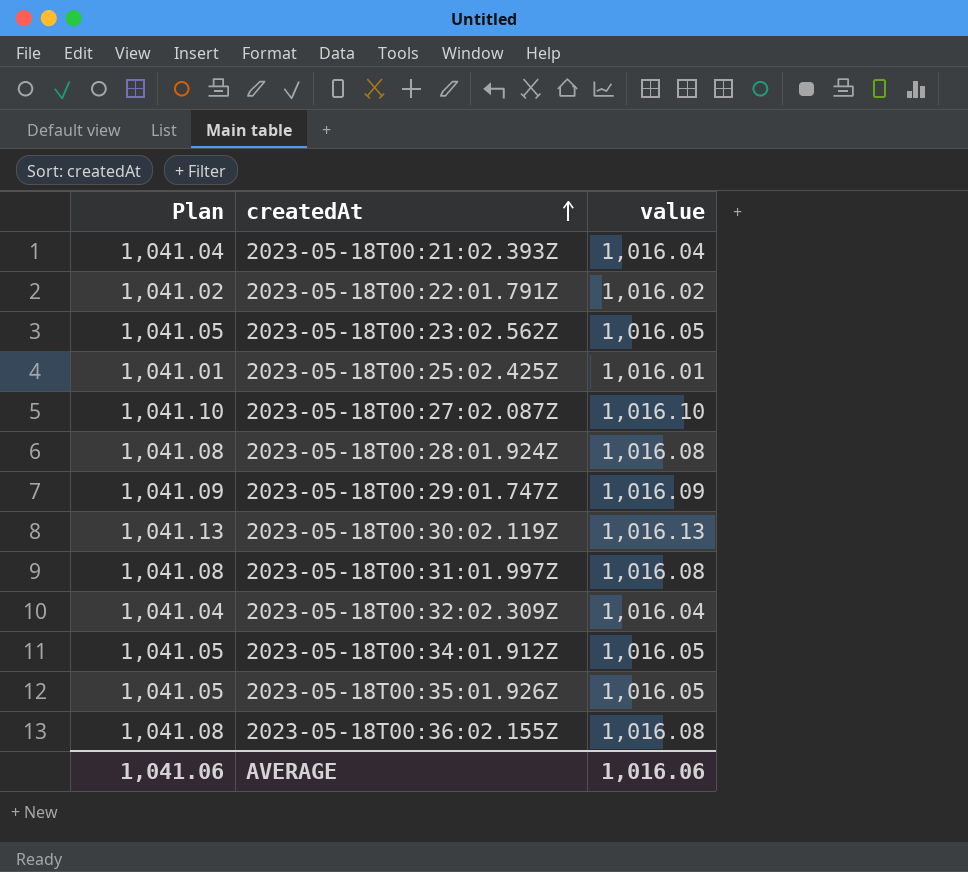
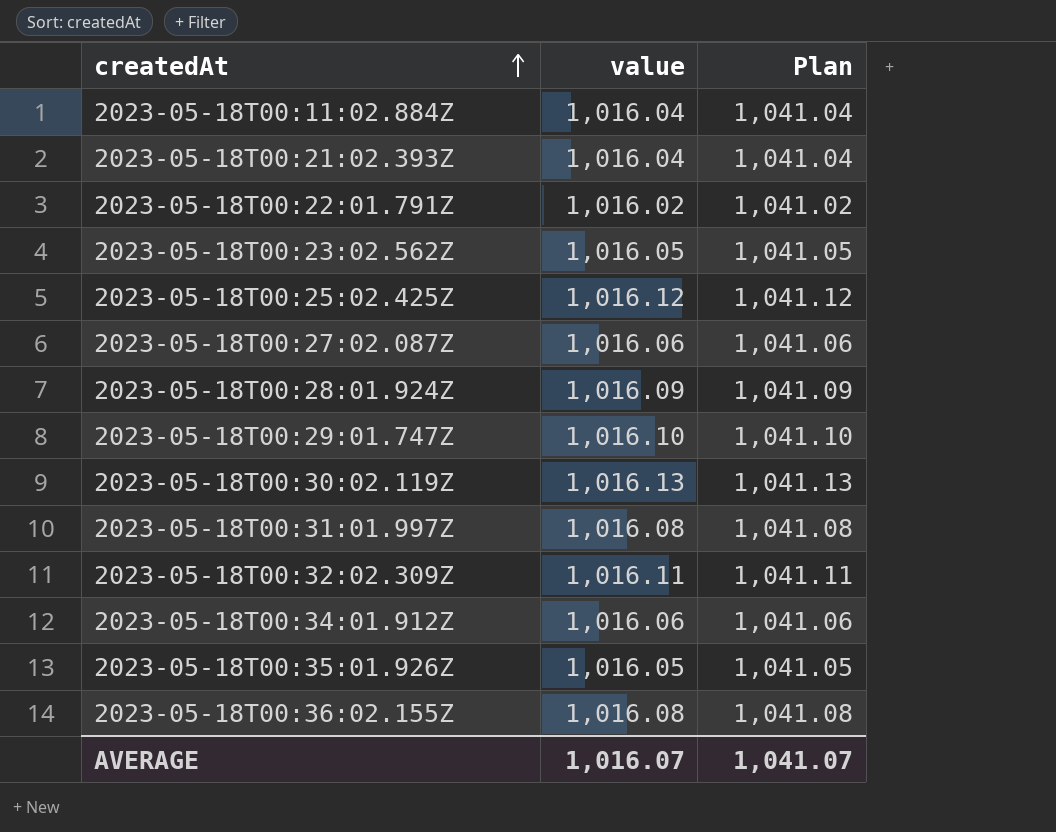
column Plan | position: 1 -> 3
row 2023-05-18T00:11:02.884Z: none -> 1,016.04 | 1,041.04
2023-05-18T00:25:02.425Z | value: 1,016.01 -> 1,016.12
2023-05-18T00:25:02.425Z | Plan: 1,041.01 -> 1,041.12
2023-05-18T00:27:02.087Z | value: 1,016.10 -> 1,016.06
2023-05-18T00:27:02.087Z | Plan: 1,041.10 -> 1,041.06
2023-05-18T00:28:01.924Z | value: 1,016.08 -> 1,016.09
2023-05-18T00:28:01.924Z | Plan: 1,041.08 -> 1,041.09
2023-05-18T00:29:01.747Z | value: 1,016.09 -> 1,016.10
2023-05-18T00:29:01.747Z | Plan: 1,041.09 -> 1,041.10
2023-05-18T00:32:02.309Z | value: 1,016.04 -> 1,016.11
2023-05-18T00:32:02.309Z | Plan: 1,041.04 -> 1,041.11
2023-05-18T00:34:01.912Z | value: 1,016.05 -> 1,016.06
2023-05-18T00:34:01.912Z | Plan: 1,041.05 -> 1,041.06
AVERAGE | value: 1,016.06 -> 1,016.07
AVERAGE | Plan: 1,041.06 -> 1,041.07

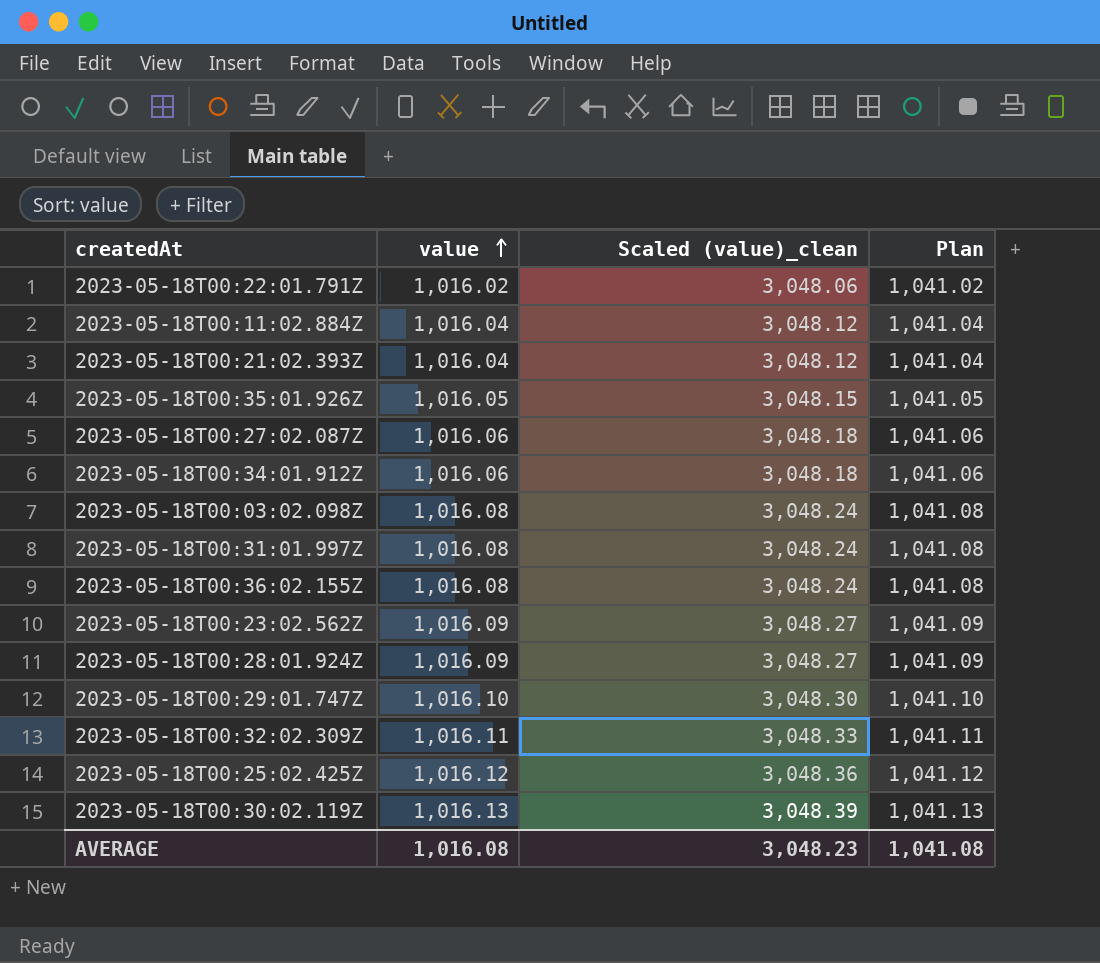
row order: createdAt ascending -> value ascending
column Scaled (value)_clean | formula: none -> [value] * 3
row 2023-05-18T00:03:02.098Z: none -> 1,016.08 | 3,048.24 | 1,041.08
2023-05-18T00:23:02.562Z | value: 1,016.05 -> 1,016.09
2023-05-18T00:23:02.562Z | Plan: 1,041.05 -> 1,041.09
AVERAGE | value: 1,016.07 -> 1,016.08
AVERAGE | Plan: 1,041.07 -> 1,041.08

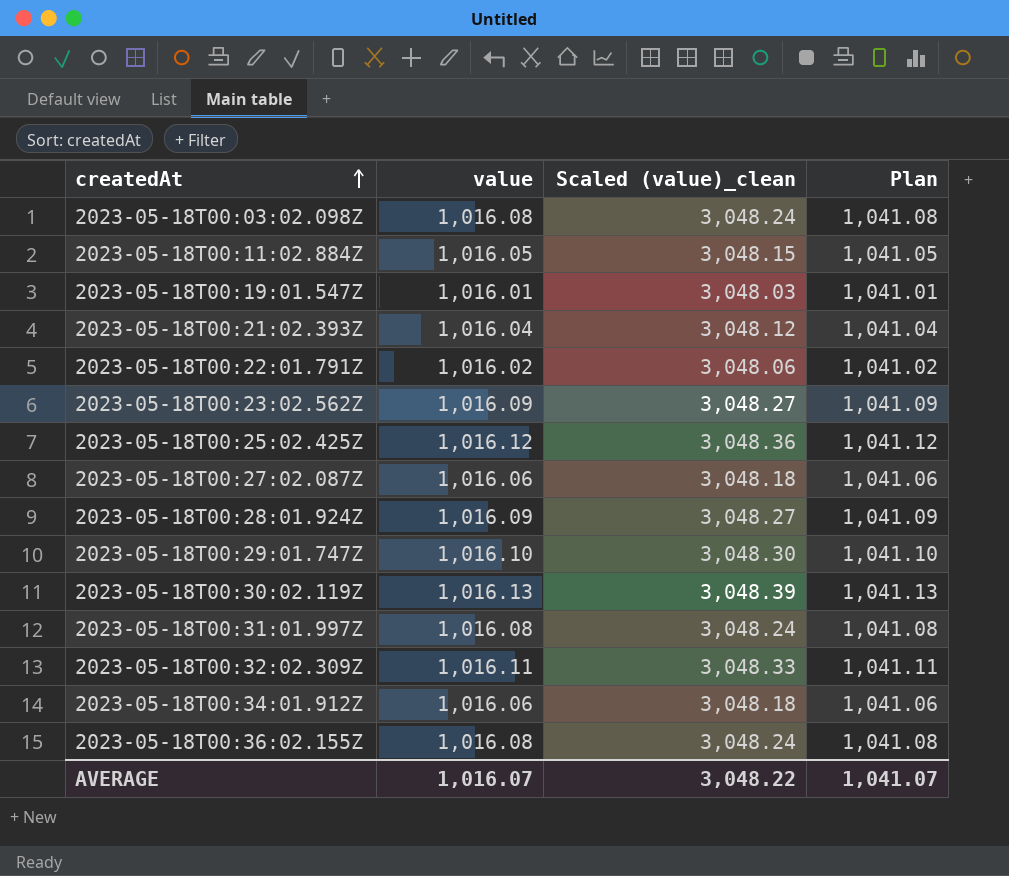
row order: value ascending -> createdAt ascending
row 2023-05-18T00:35:01.926Z: 1,016.05 | 3,048.15 | 1,041.05 -> none
2023-05-18T00:11:02.884Z | value: 1,016.04 -> 1,016.05
2023-05-18T00:11:02.884Z | Scaled (value)_clean: 3,048.12 -> 3,048.15
2023-05-18T00:11:02.884Z | Plan: 1,041.04 -> 1,041.05
row 2023-05-18T00:19:01.547Z: none -> 1,016.01 | 3,048.03 | 1,041.01
AVERAGE | value: 1,016.08 -> 1,016.07
AVERAGE | Scaled (value)_clean: 3,048.23 -> 3,048.22
AVERAGE | Plan: 1,041.08 -> 1,041.07

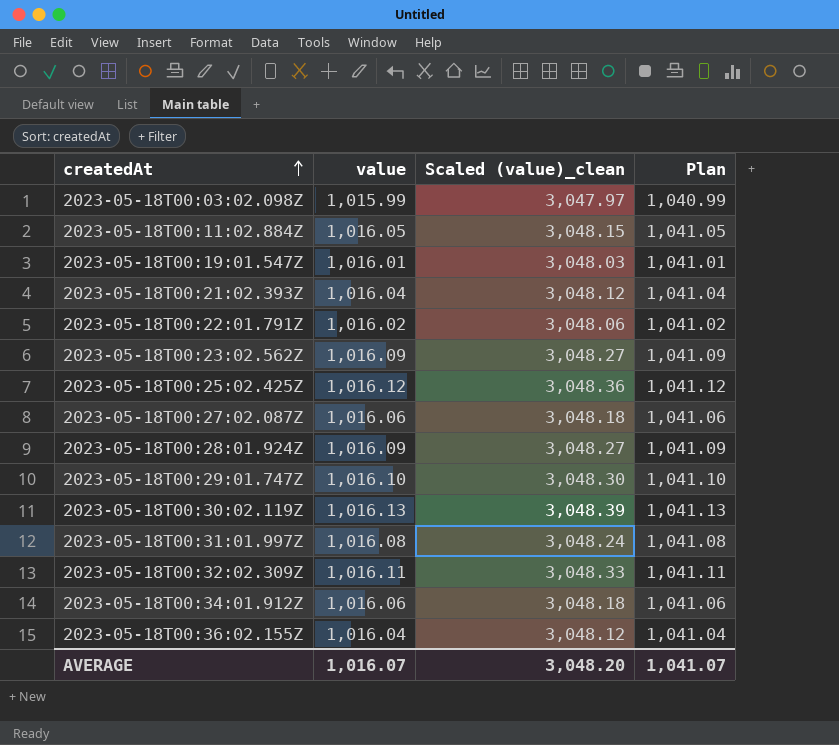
2023-05-18T00:03:02.098Z | value: 1,016.08 -> 1,015.99
2023-05-18T00:03:02.098Z | Scaled (value)_clean: 3,048.24 -> 3,047.97
2023-05-18T00:03:02.098Z | Plan: 1,041.08 -> 1,040.99
2023-05-18T00:36:02.155Z | value: 1,016.08 -> 1,016.04
2023-05-18T00:36:02.155Z | Scaled (value)_clean: 3,048.24 -> 3,048.12
2023-05-18T00:36:02.155Z | Plan: 1,041.08 -> 1,041.04
AVERAGE | Scaled (value)_clean: 3,048.22 -> 3,048.20

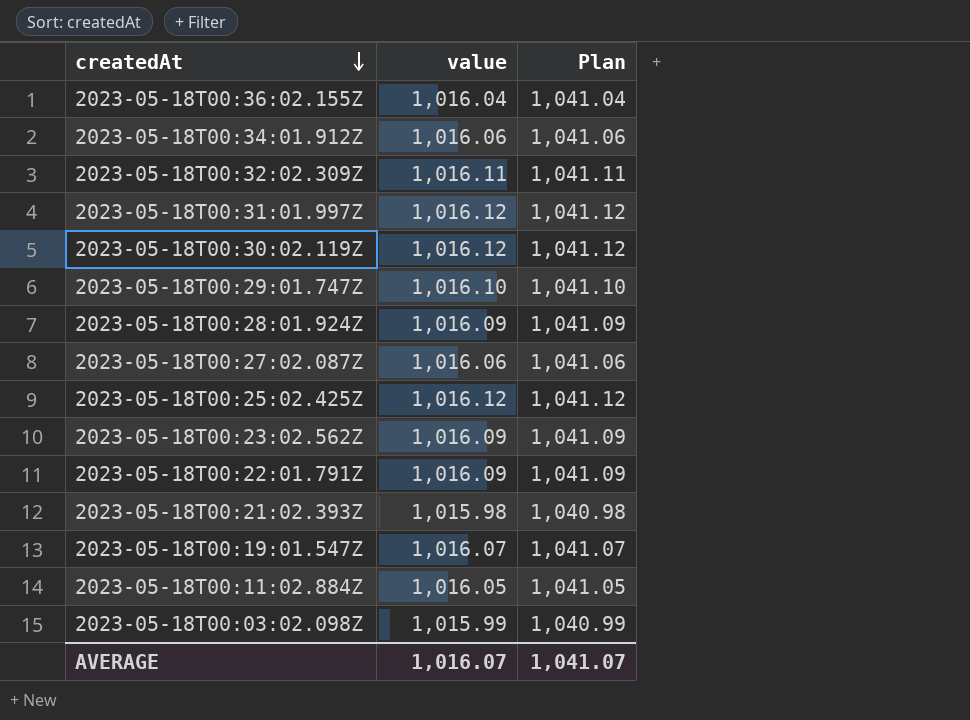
row order: createdAt ascending -> createdAt descending
column Scaled (value)_clean | formula: [value] * 3 -> none
2023-05-18T00:31:01.997Z | value: 1,016.08 -> 1,016.12
2023-05-18T00:31:01.997Z | Plan: 1,041.08 -> 1,041.12
2023-05-18T00:30:02.119Z | value: 1,016.13 -> 1,016.12
2023-05-18T00:30:02.119Z | Plan: 1,041.13 -> 1,041.12
2023-05-18T00:22:01.791Z | value: 1,016.02 -> 1,016.09
2023-05-18T00:22:01.791Z | Plan: 1,041.02 -> 1,041.09
2023-05-18T00:21:02.393Z | value: 1,016.04 -> 1,015.98
2023-05-18T00:21:02.393Z | Plan: 1,041.04 -> 1,040.98
2023-05-18T00:19:01.547Z | value: 1,016.01 -> 1,016.07
2023-05-18T00:19:01.547Z | Plan: 1,041.01 -> 1,041.07

